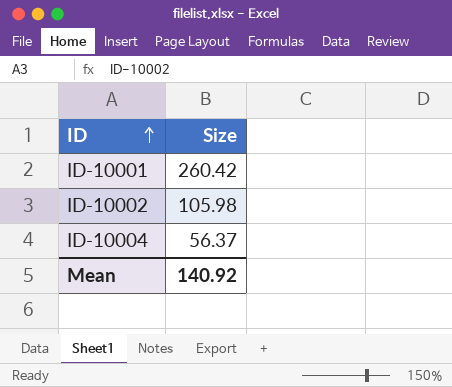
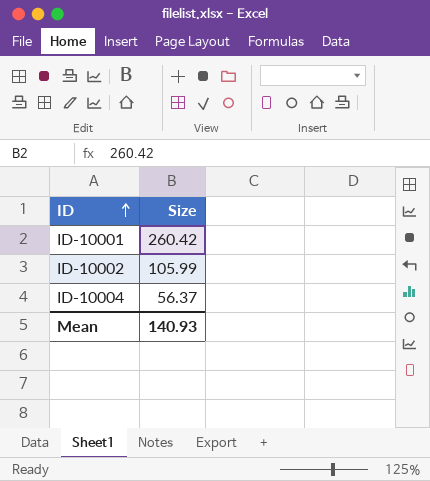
ID-10002 | Size: 105.98 -> 105.99
Mean | Size: 140.92 -> 140.93

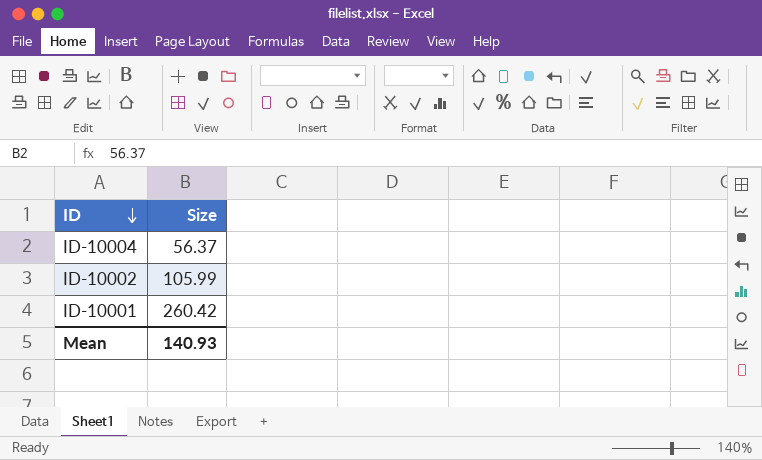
row order: ID ascending -> ID descending

